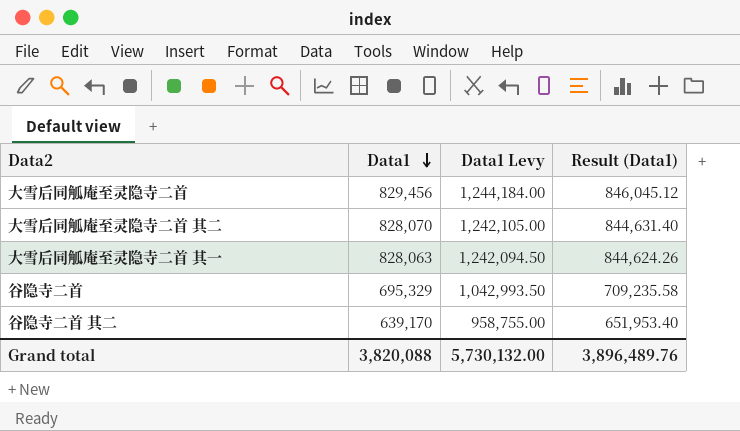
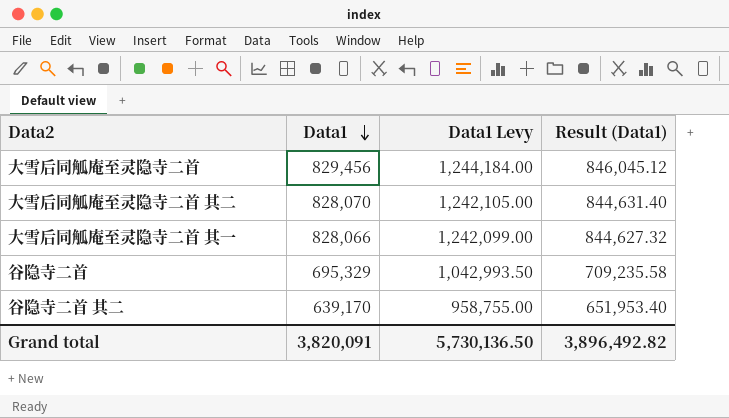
大雪后同觚庵至灵隐寺二首 其一 | Data1: 828,063 -> 828,066
大雪后同觚庵至灵隐寺二首 其一 | Data1 Levy: 1,242,094.50 -> 1,242,099.00
大雪后同觚庵至灵隐寺二首 其一 | Result (Data1): 844,624.26 -> 844,627.32
Grand total | Data1: 3,820,088 -> 3,820,091
Grand total | Data1 Levy: 5,730,132.00 -> 5,730,136.50
Grand total | Result (Data1): 3,896,489.76 -> 3,896,492.82

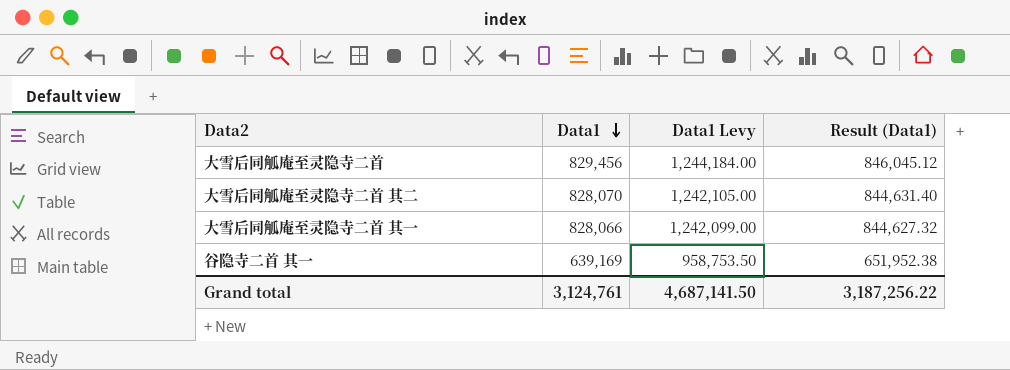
row 谷隐寺二首: 695,329 | 1,042,993.50 | 709,235.58 -> none
row 谷隐寺二首 其二: 639,170 | 958,755.00 | 651,953.40 -> none
row 谷隐寺二首 其一: none -> 639,169 | 958,753.50 | 651,952.38
Grand total | Data1: 3,820,091 -> 3,124,761
Grand total | Data1 Levy: 5,730,136.50 -> 4,687,141.50
Grand total | Result (Data1): 3,896,492.82 -> 3,187,256.22

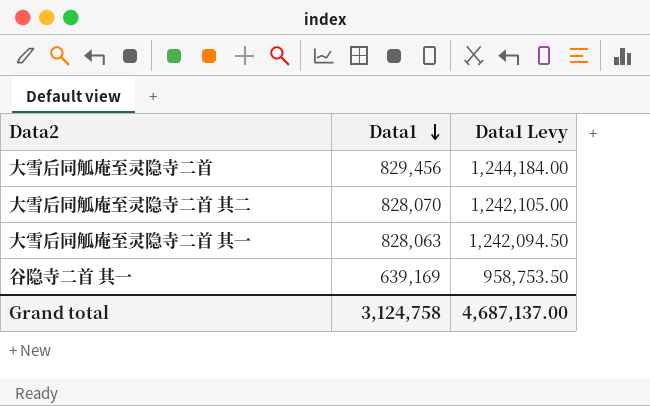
column Result (Data1) | formula: [Data1] * 1.02 -> none
大雪后同觚庵至灵隐寺二首 其一 | Data1: 828,066 -> 828,063
大雪后同觚庵至灵隐寺二首 其一 | Data1 Levy: 1,242,099.00 -> 1,242,094.50
Grand total | Data1: 3,124,761 -> 3,124,758
Grand total | Data1 Levy: 4,687,141.50 -> 4,687,137.00

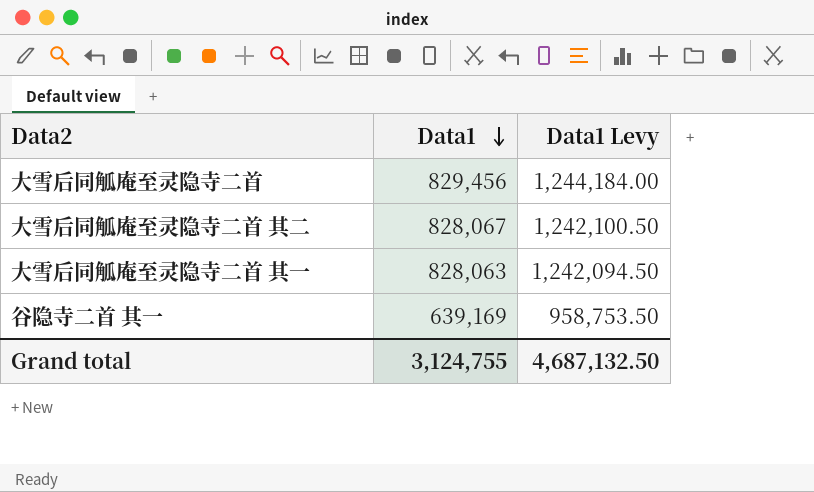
大雪后同觚庵至灵隐寺二首 其二 | Data1: 828,070 -> 828,067
大雪后同觚庵至灵隐寺二首 其二 | Data1 Levy: 1,242,105.00 -> 1,242,100.50
Grand total | Data1: 3,124,758 -> 3,124,755
Grand total | Data1 Levy: 4,687,137.00 -> 4,687,132.50

